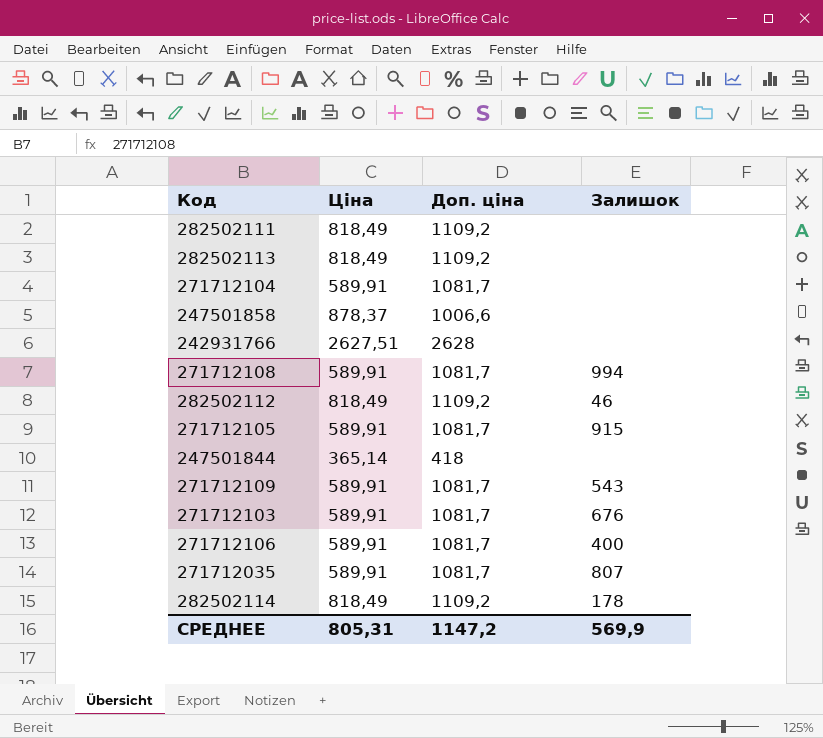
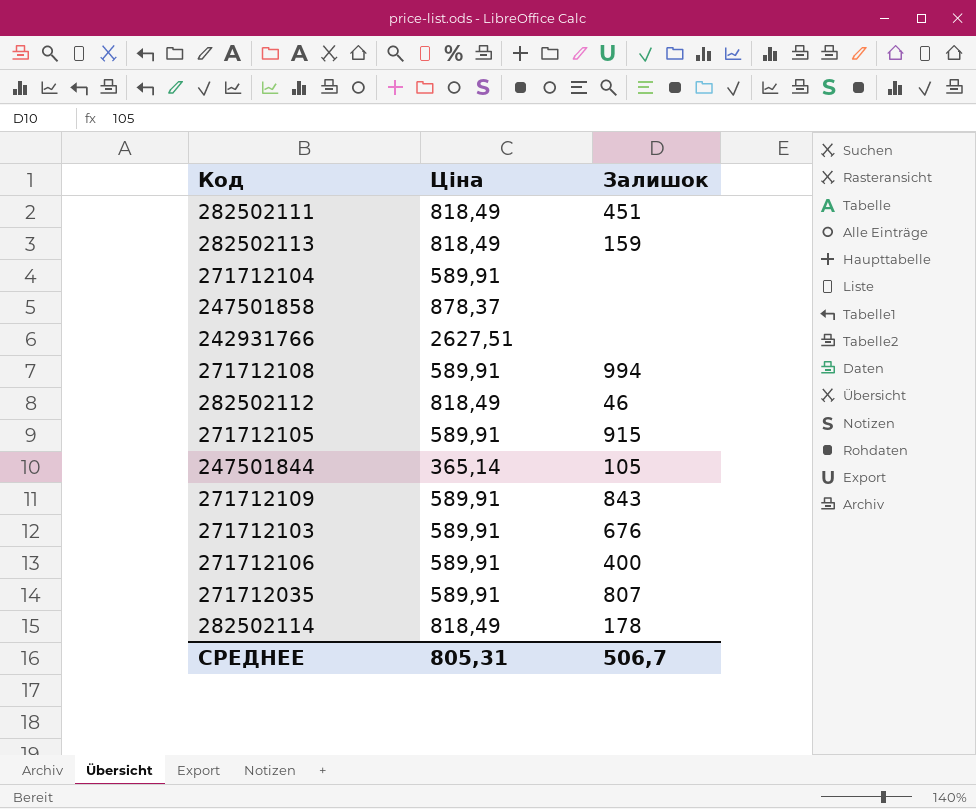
column Доп. ціна | position: 3 -> none
282502111 | Залишок: none -> 451
282502113 | Залишок: none -> 159
247501844 | Залишок: none -> 105
271712109 | Залишок: 543 -> 843
СРЕДНЕЕ | Залишок: 569,9 -> 506,7

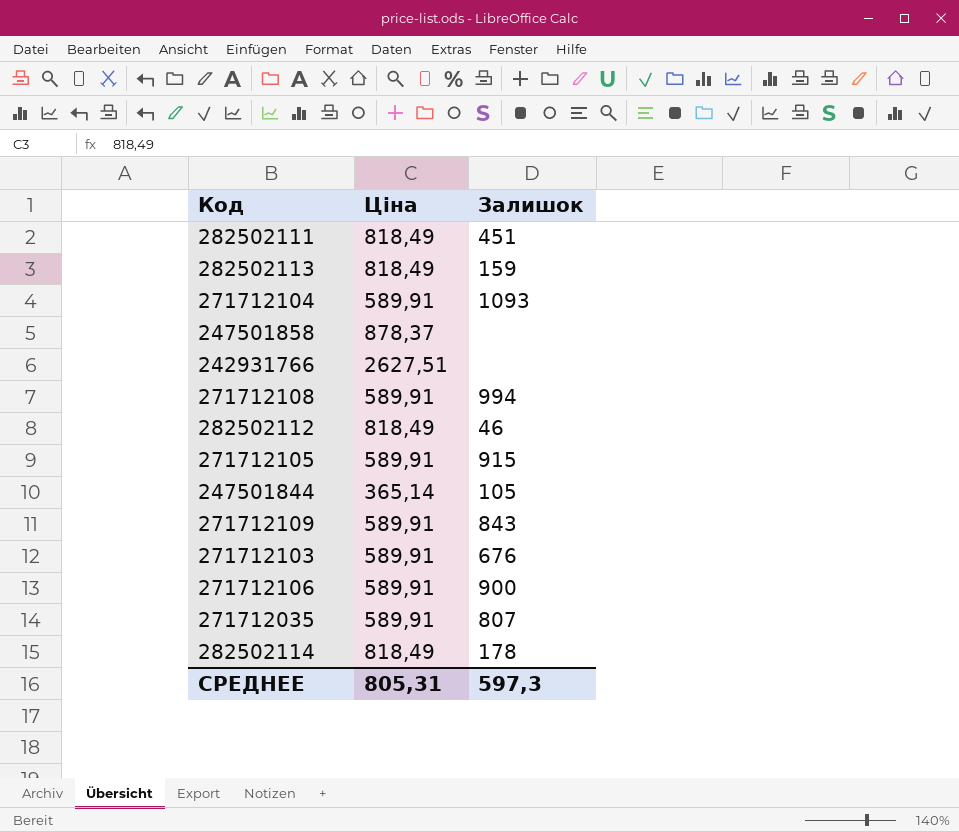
271712104 | Залишок: none -> 1093
271712106 | Залишок: 400 -> 900
СРЕДНЕЕ | Залишок: 506,7 -> 597,3

